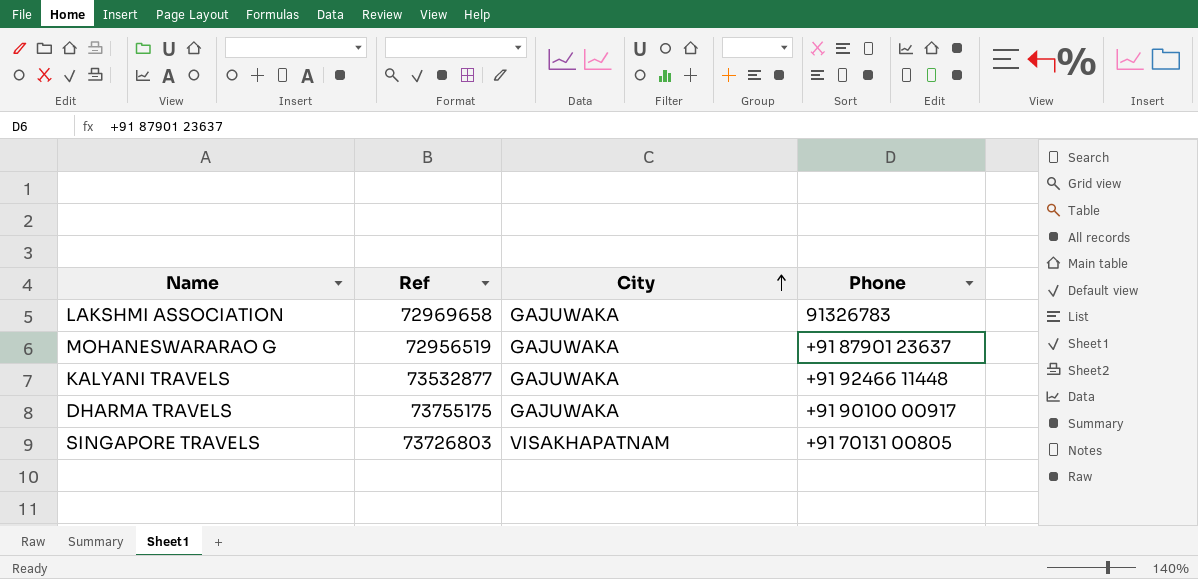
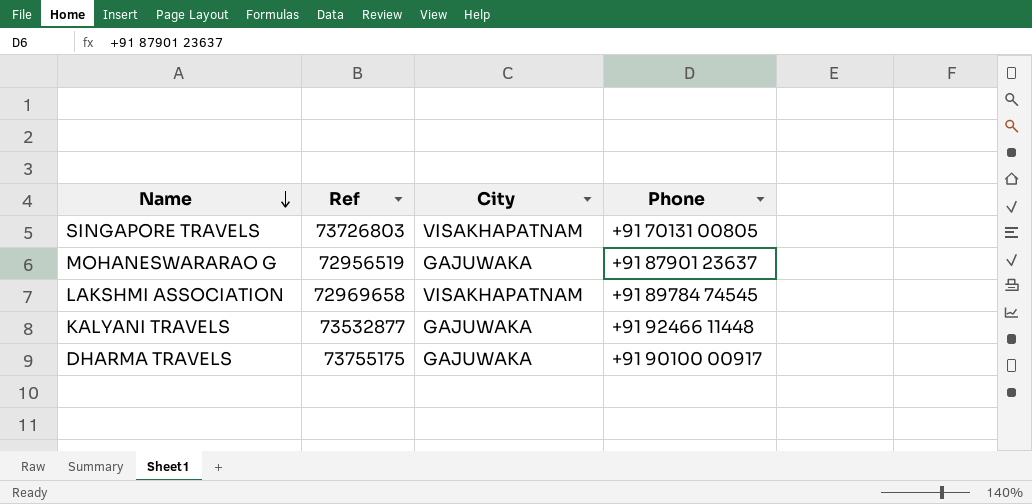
row order: City ascending -> Name descending
LAKSHMI ASSOCIATION | City: GAJUWAKA -> VISAKHAPATNAM
LAKSHMI ASSOCIATION | Phone: 91326783 -> +91 89784 74545

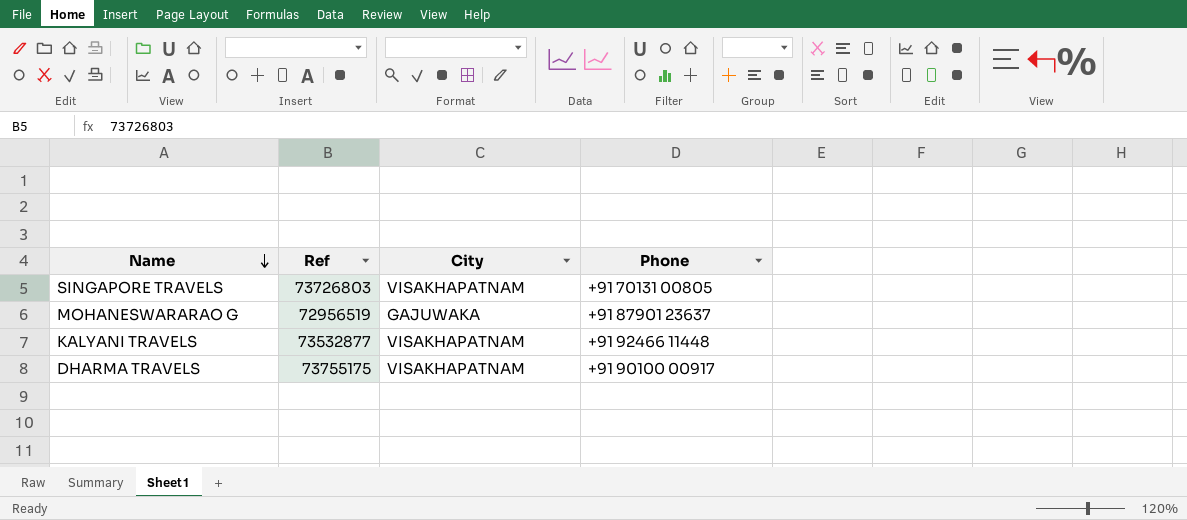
row LAKSHMI ASSOCIATION: 72969658 | VISAKHAPATNAM | +91 89784 74545 -> none
KALYANI TRAVELS | City: GAJUWAKA -> VISAKHAPATNAM
DHARMA TRAVELS | City: GAJUWAKA -> VISAKHAPATNAM

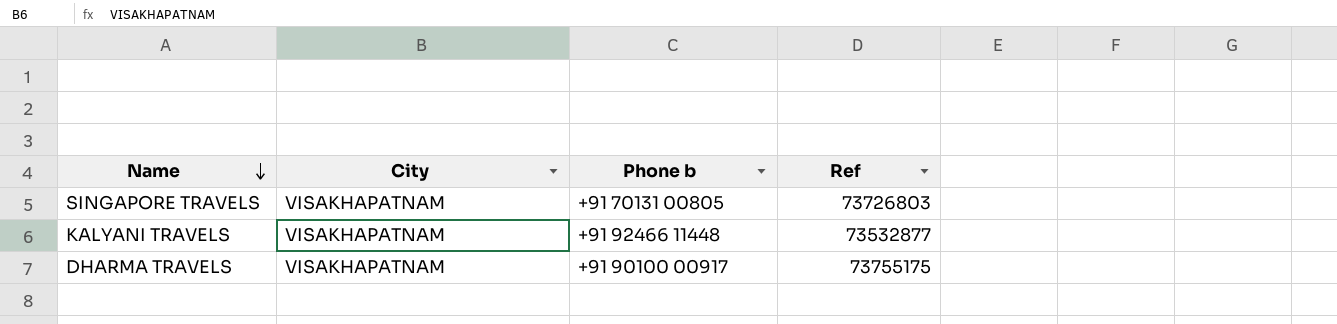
column name: Phone -> Phone b
column Ref | position: 2 -> 4
row MOHANESWARARAO G: 72956519 | GAJUWAKA | +91 87901 23637 -> none

